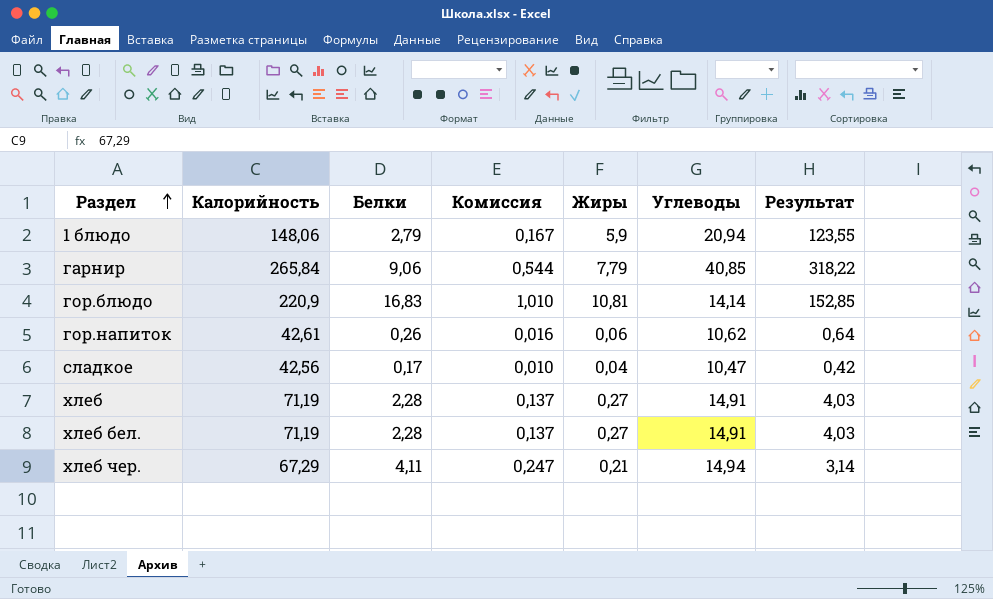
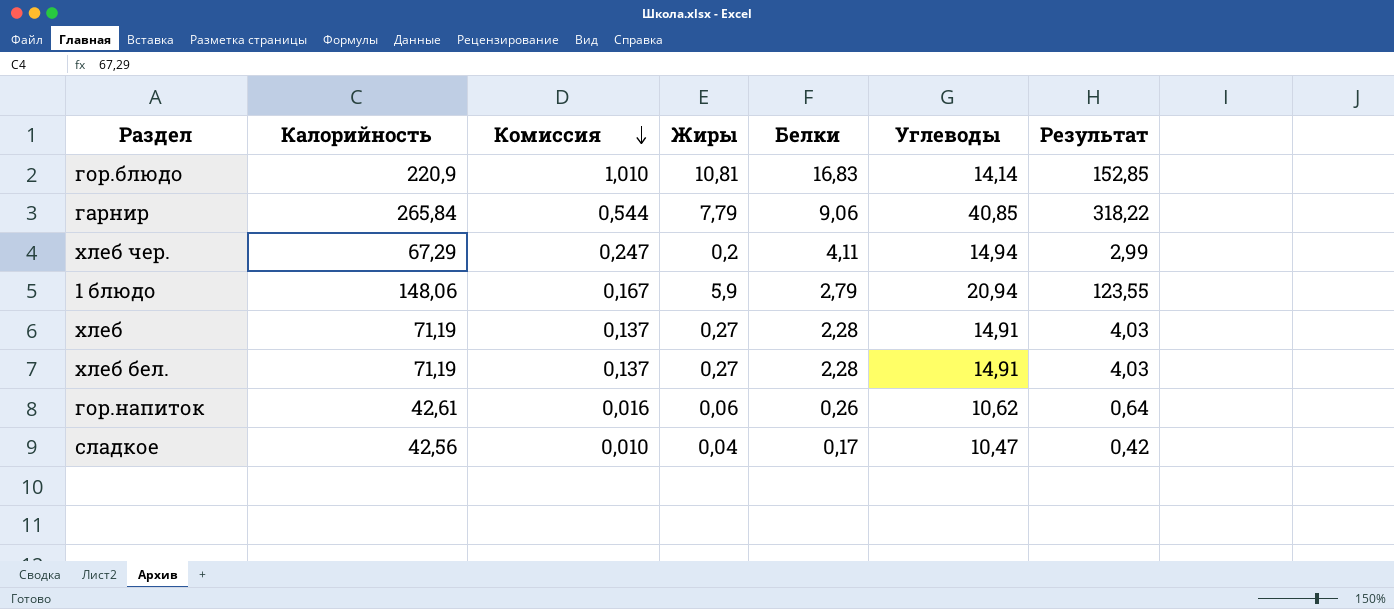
row order: Раздел ascending -> Комиссия descending
column Белки | position: 3 -> 5
хлеб чер. | Жиры: 0,21 -> 0,2
хлеб чер. | Результат: 3,14 -> 2,99

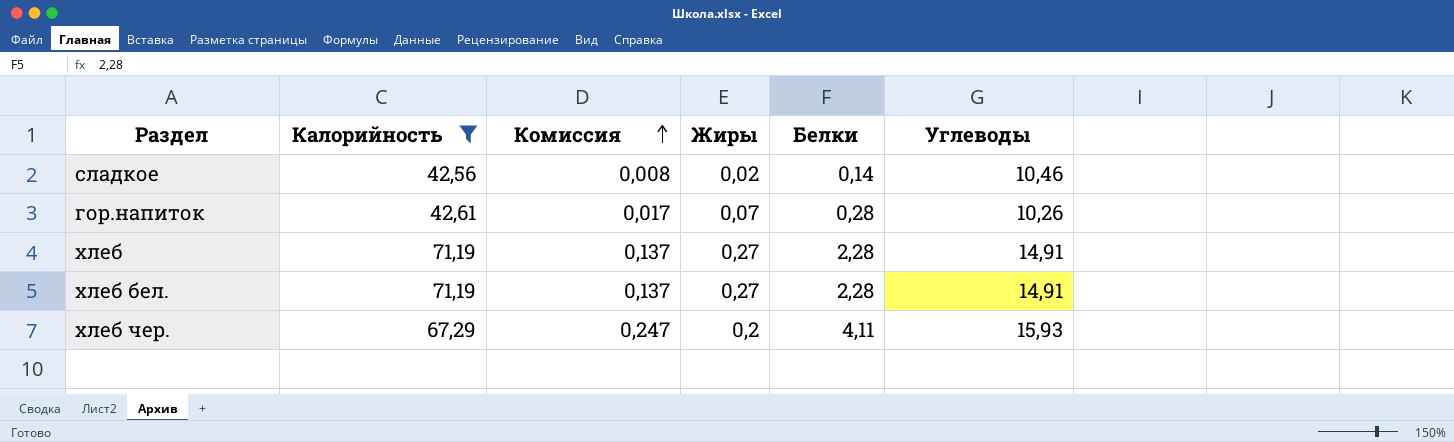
filter: none -> Калорийность <= 71,19
row order: Комиссия descending -> Комиссия ascending
column Результат | formula: [Жиры] * [Углеводы] -> none
сладкое | Комиссия: 0,010 -> 0,008
сладкое | Жиры: 0,04 -> 0,02
сладкое | Белки: 0,17 -> 0,14
сладкое | Углеводы: 10,47 -> 10,46
гор.напиток | Комиссия: 0,016 -> 0,017
гор.напиток | Жиры: 0,06 -> 0,07
гор.напиток | Белки: 0,26 -> 0,28
гор.напиток | Углеводы: 10,62 -> 10,26
хлеб чер. | Углеводы: 14,94 -> 15,93

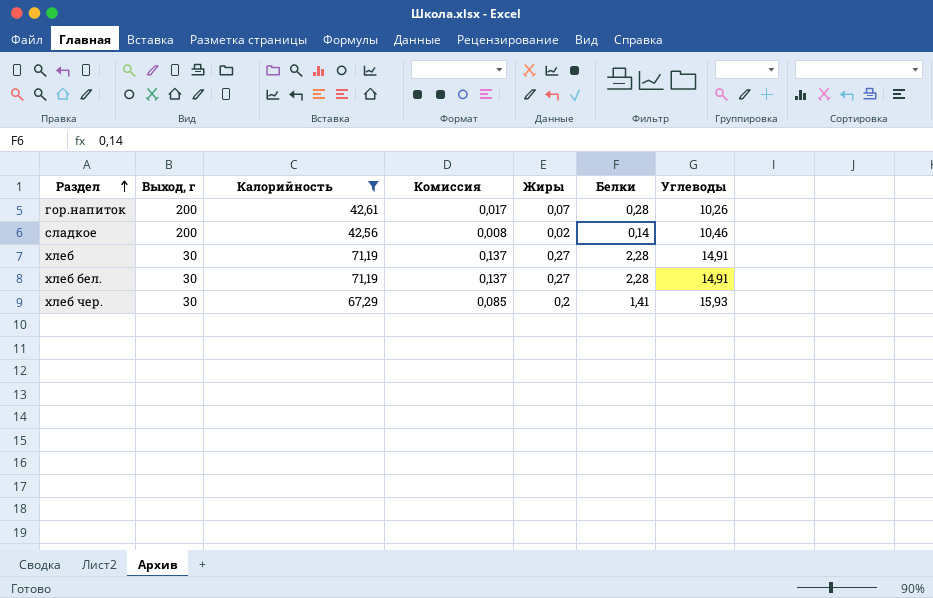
row order: Комиссия ascending -> Раздел ascending
column Выход, г | position: none -> 2
хлеб чер. | Комиссия: 0,247 -> 0,085
хлеб чер. | Белки: 4,11 -> 1,41

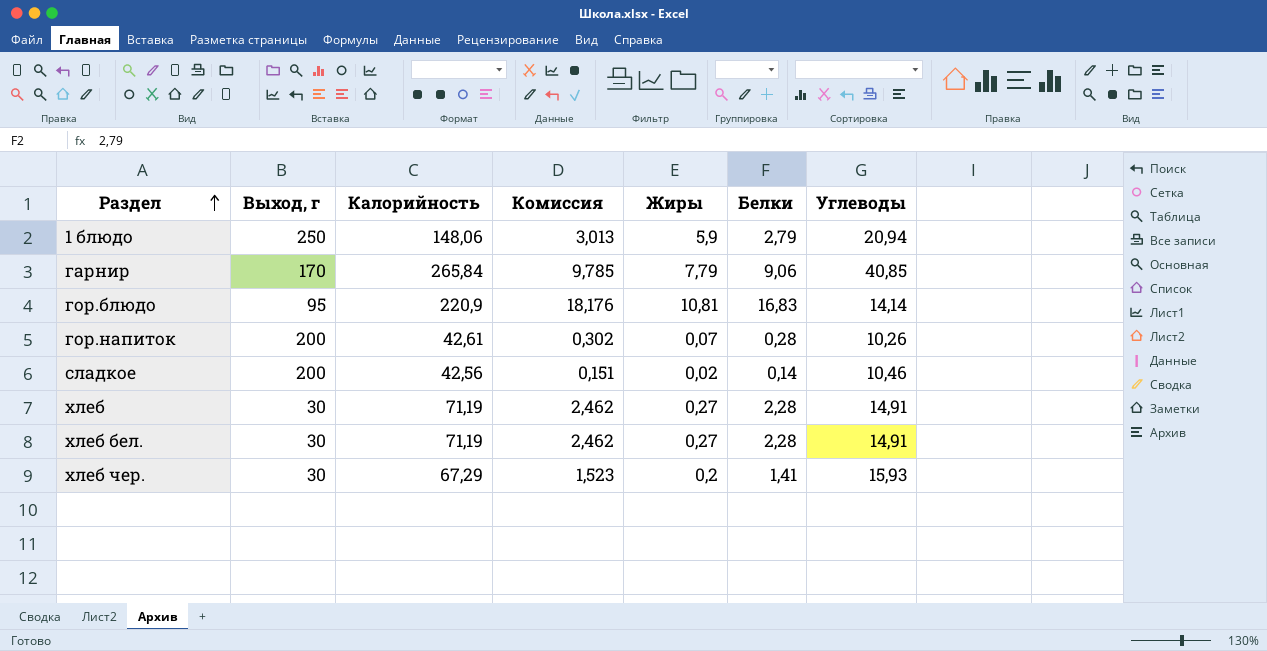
filter: Калорийность <= 71,19 -> none
column Комиссия | formula: [Белки] * 0,06 -> [Белки] * 1,08

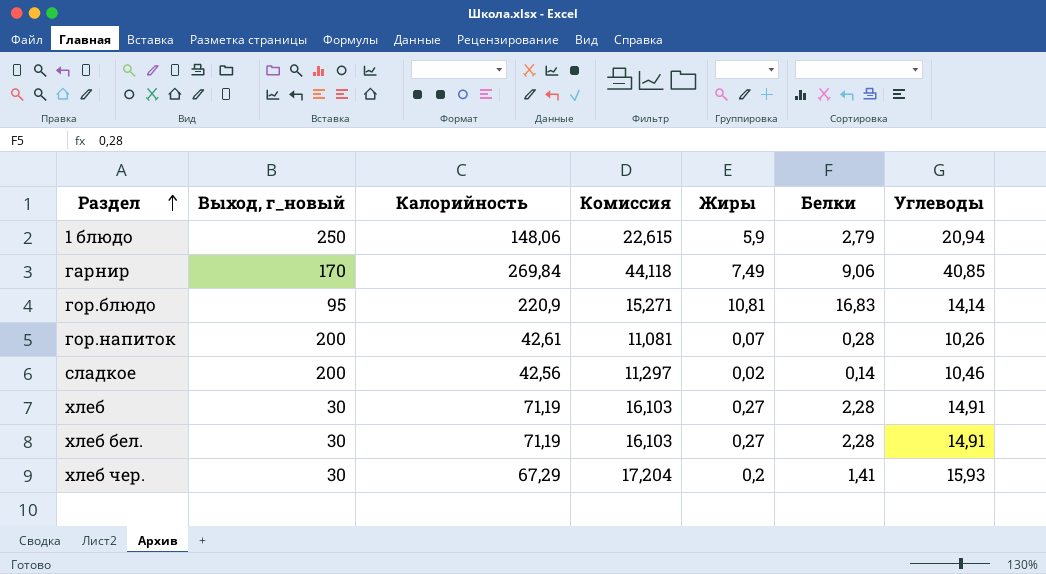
column name: Выход, г -> Выход, г_новый
column Комиссия | formula: [Белки] * 1,08 -> [Углеводы] * 1,08
гарнир | Калорийность: 265,84 -> 269,84
гарнир | Жиры: 7,79 -> 7,49

